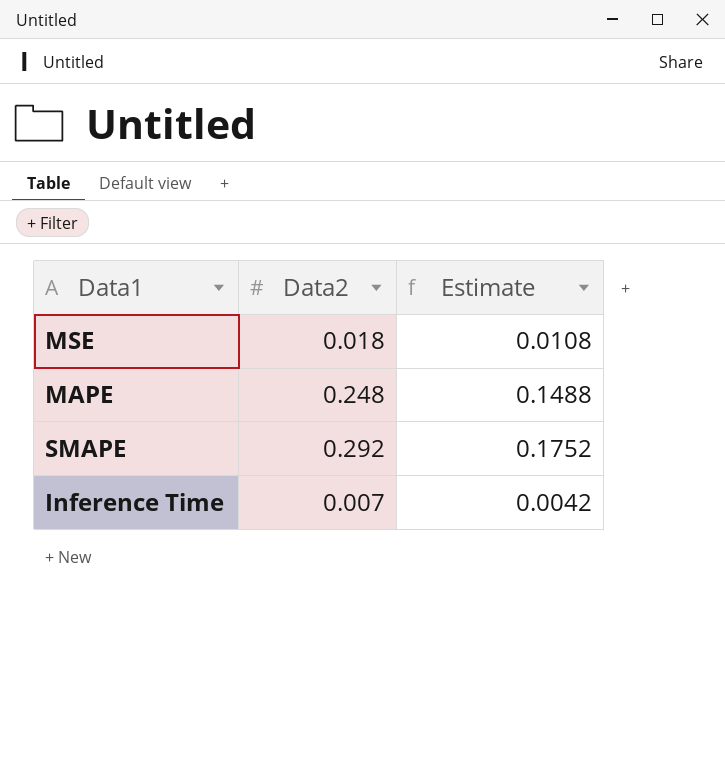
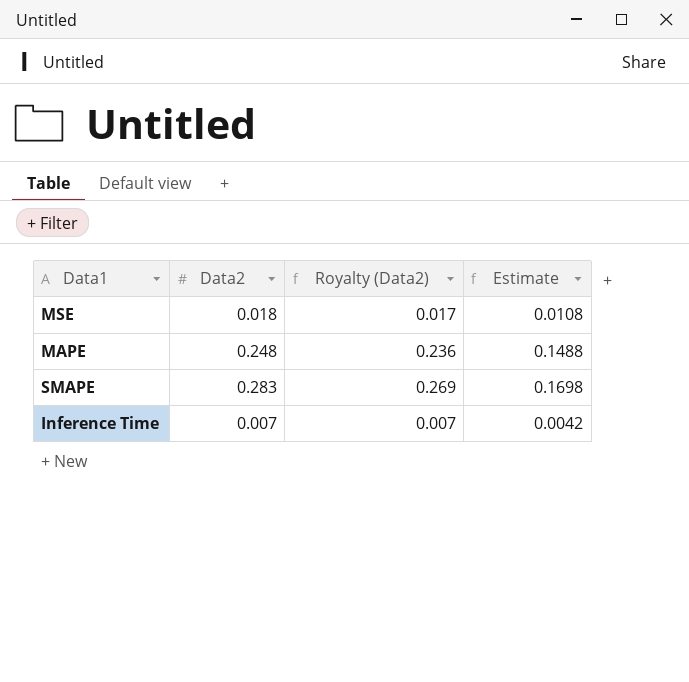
column Royalty (Data2) | formula: none -> [Data2] * 0.95
SMAPE | Data2: 0.292 -> 0.283
SMAPE | Estimate: 0.1752 -> 0.1698

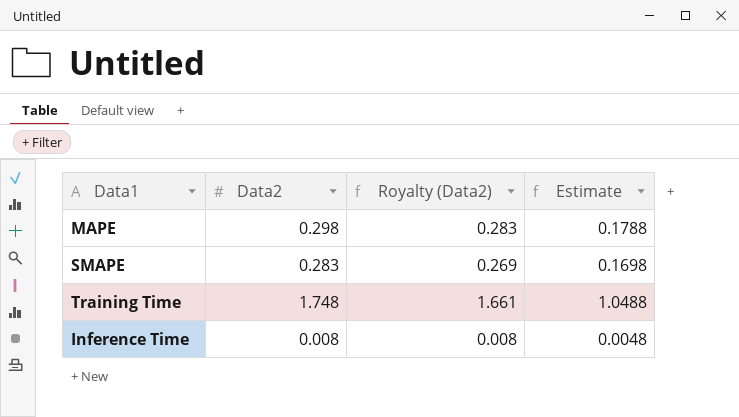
row MSE: 0.018 | 0.017 | 0.0108 -> none
MAPE | Data2: 0.248 -> 0.298
MAPE | Royalty (Data2): 0.236 -> 0.283
MAPE | Estimate: 0.1488 -> 0.1788
row Training Time: none -> 1.748 | 1.661 | 1.0488
Inference Time | Data2: 0.007 -> 0.008
Inference Time | Royalty (Data2): 0.007 -> 0.008
Inference Time | Estimate: 0.0042 -> 0.0048

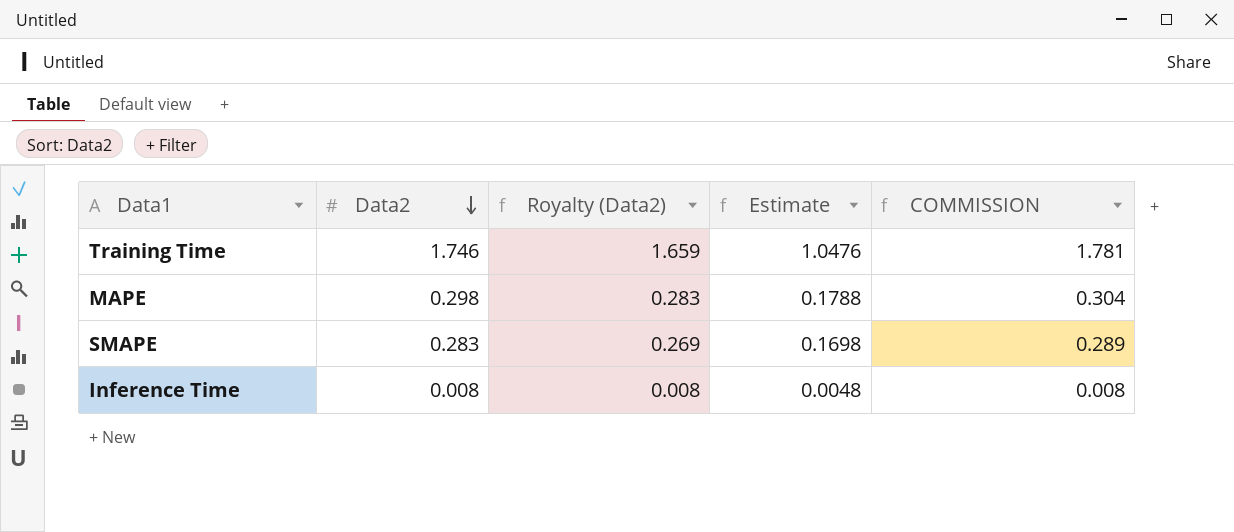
row order: none -> Data2 descending
column COMMISSION | formula: none -> [Data2] * 1.02
Training Time | Data2: 1.748 -> 1.746
Training Time | Royalty (Data2): 1.661 -> 1.659
Training Time | Estimate: 1.0488 -> 1.0476

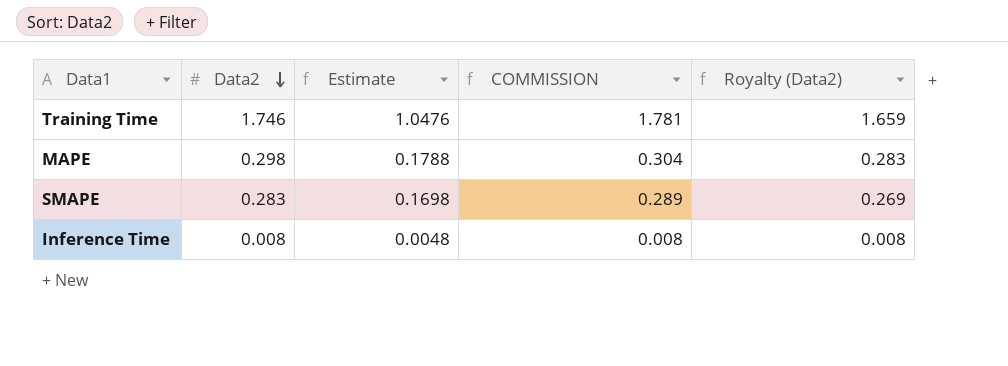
column Royalty (Data2) | position: 3 -> 5

